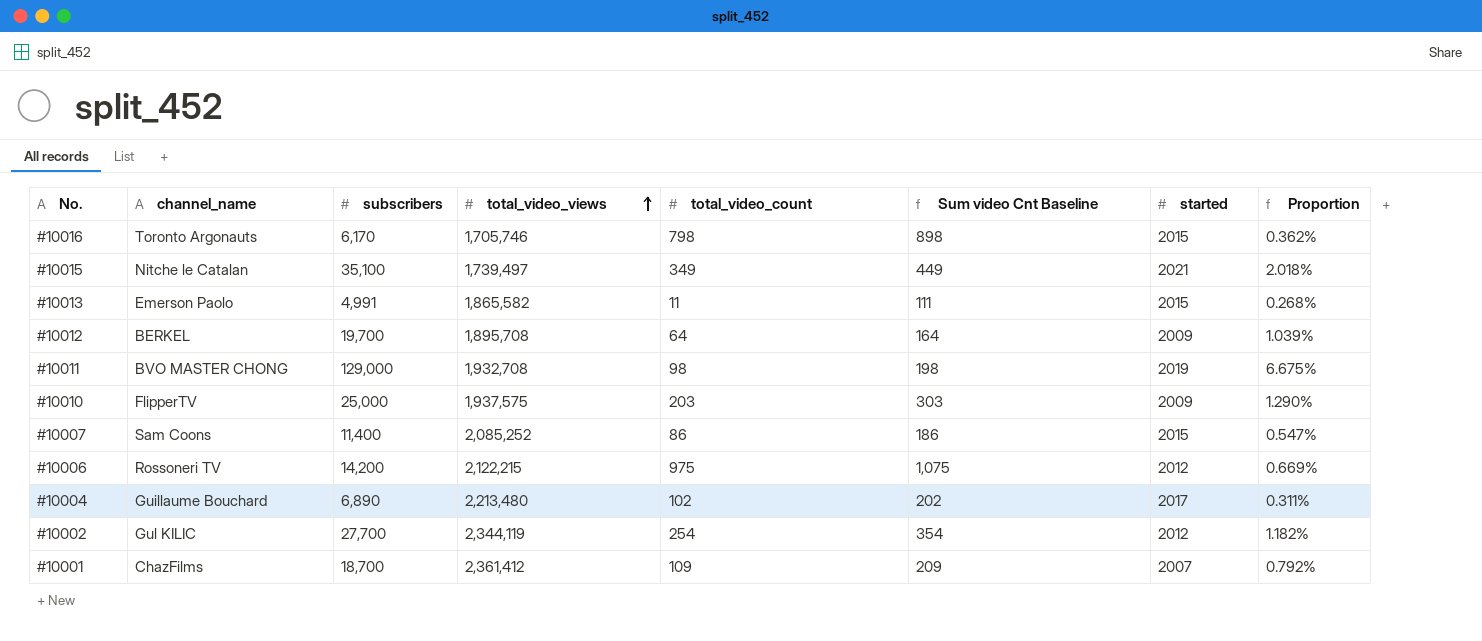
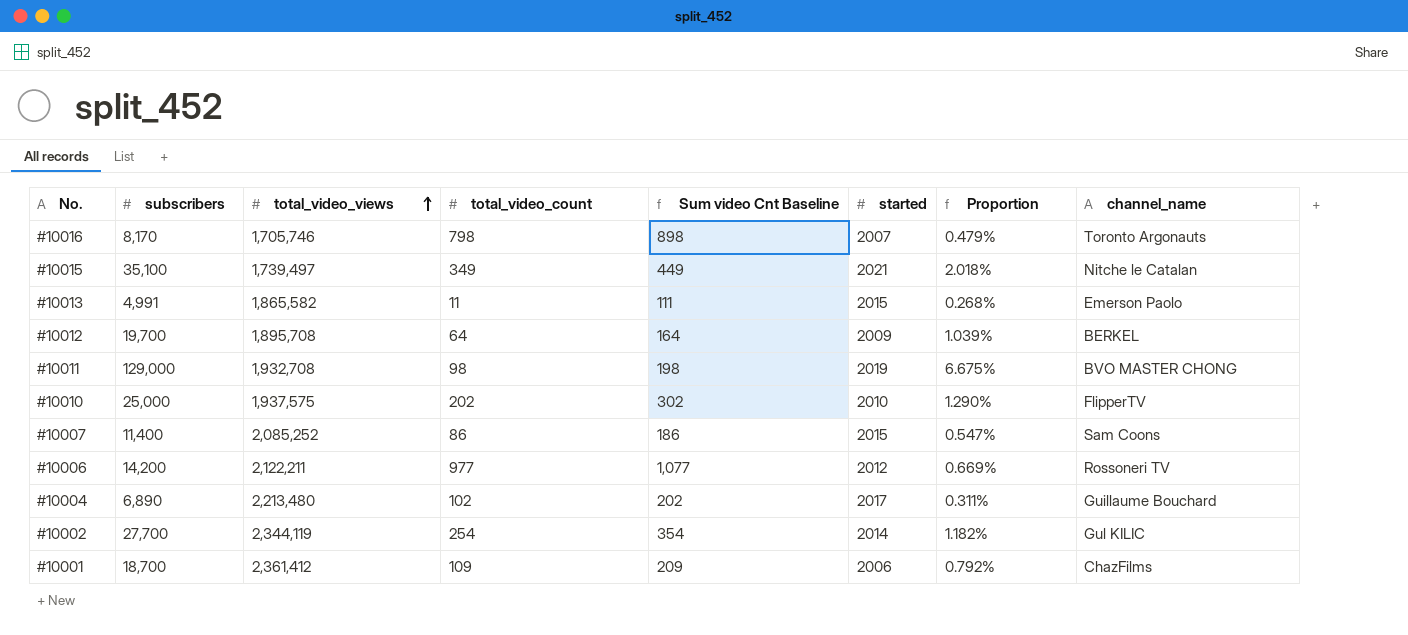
column channel_name | position: 2 -> 8
#10016 | subscribers: 6,170 -> 8,170
#10016 | started: 2015 -> 2007
#10016 | Proportion: 0.362% -> 0.479%
#10010 | total_video_count: 203 -> 202
#10010 | Sum video Cnt Baseline: 303 -> 302
#10010 | started: 2009 -> 2010
#10006 | total_video_views: 2,122,215 -> 2,122,211
#10006 | total_video_count: 975 -> 977
#10006 | Sum video Cnt Baseline: 1,075 -> 1,077
#10002 | started: 2012 -> 2014
#10001 | started: 2007 -> 2006

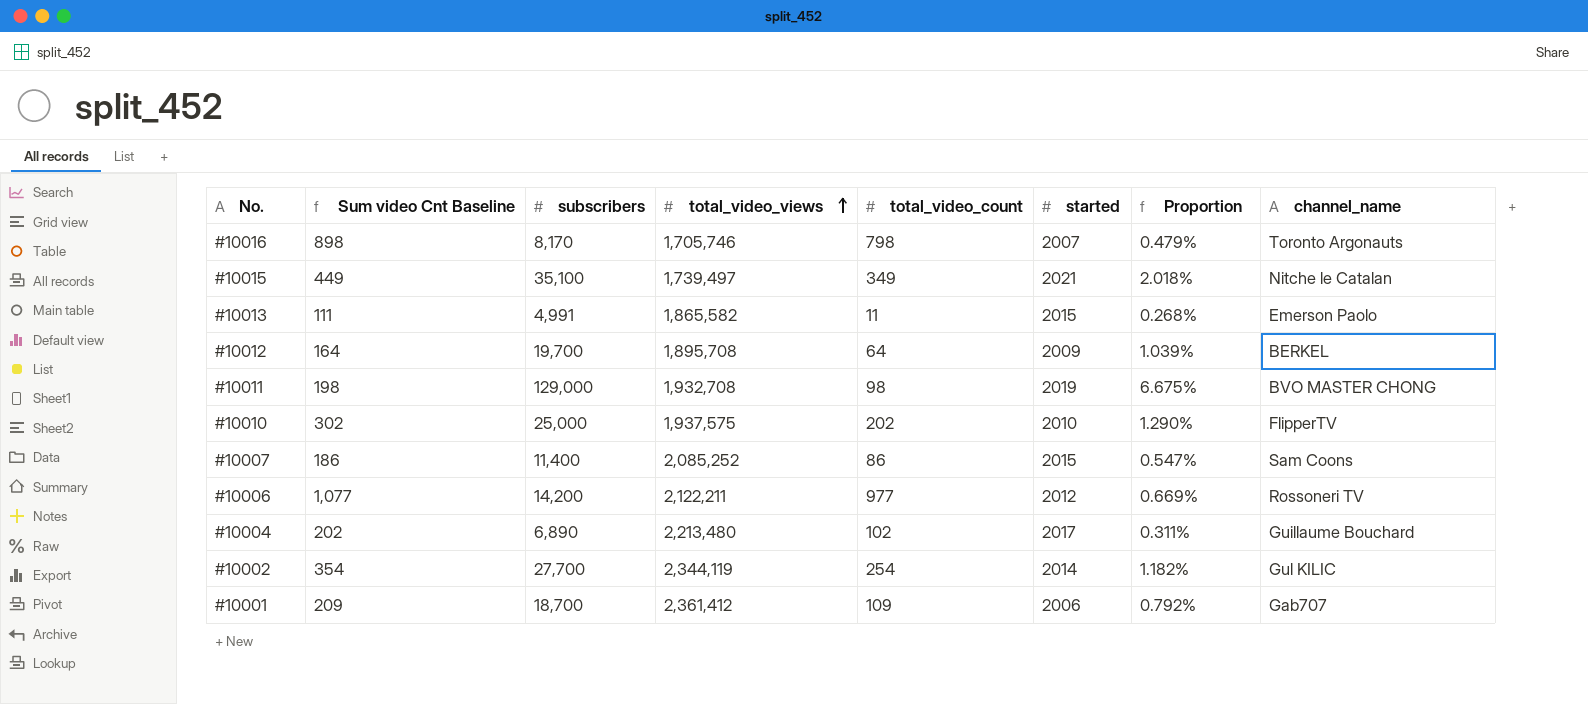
column Sum video Cnt Baseline | position: 5 -> 2
#10001 | channel_name: ChazFilms -> Gab707

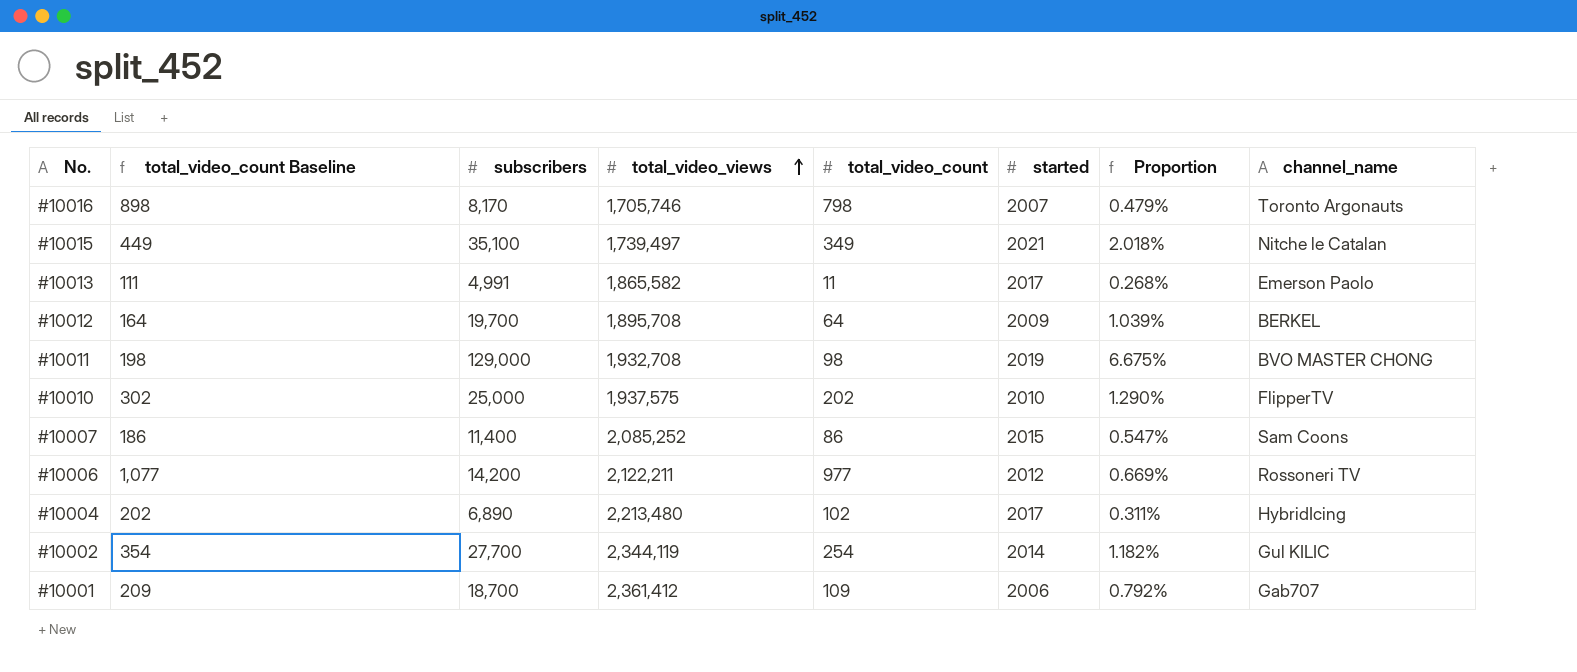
column name: Sum video Cnt Baseline -> total_video_count Baseline
#10013 | started: 2015 -> 2017
#10004 | channel_name: Guillaume Bouchard -> HybridIcing

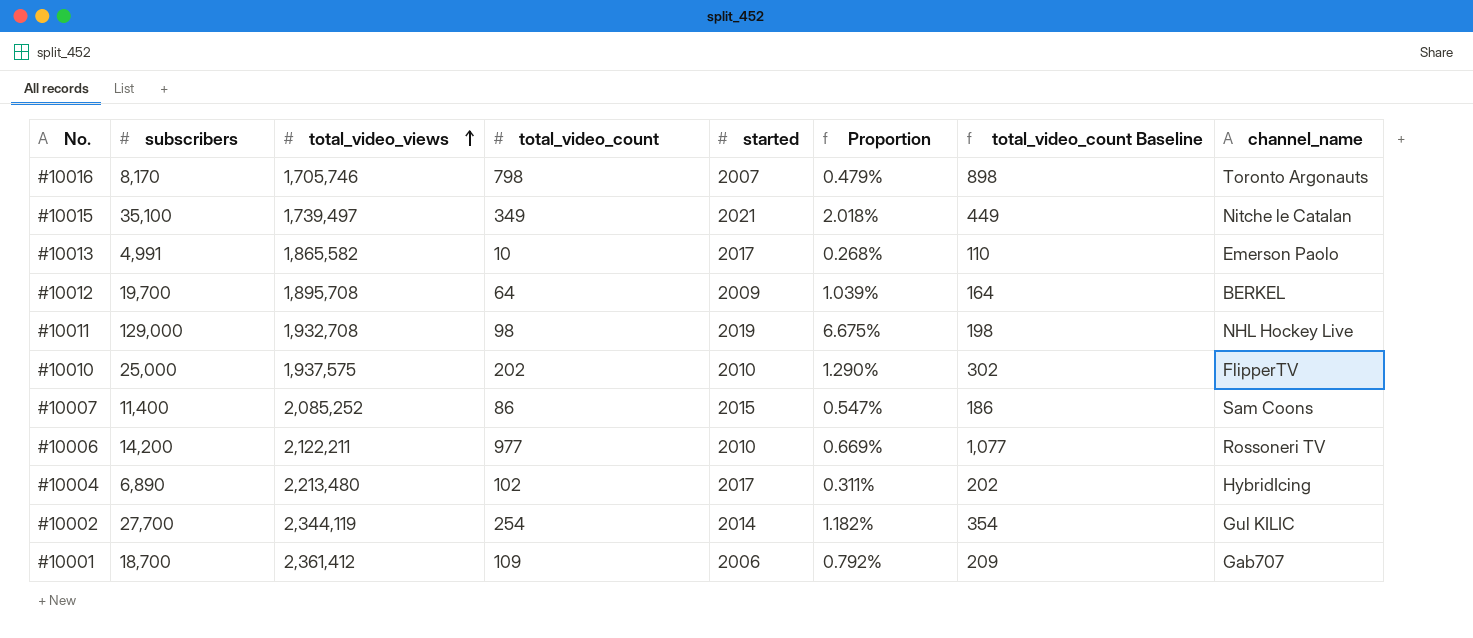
column total_video_count Baseline | position: 2 -> 7
#10013 | total_video_count: 11 -> 10
#10013 | total_video_count Baseline: 111 -> 110
#10011 | channel_name: BVO MASTER CHONG -> NHL Hockey Live
#10006 | started: 2012 -> 2010

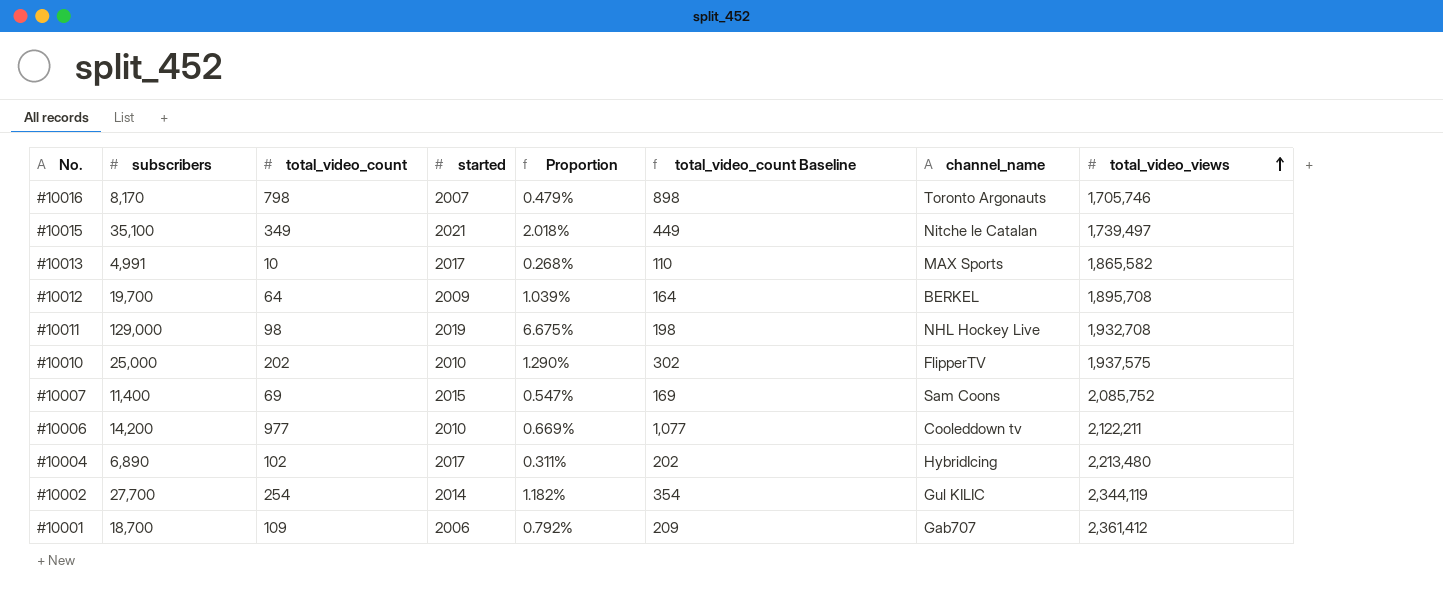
column total_video_views | position: 3 -> 8
#10013 | channel_name: Emerson Paolo -> MAX Sports
#10007 | total_video_count: 86 -> 69
#10007 | total_video_count Baseline: 186 -> 169
#10007 | total_video_views: 2,085,252 -> 2,085,752
#10006 | channel_name: Rossoneri TV -> Cooleddown tv

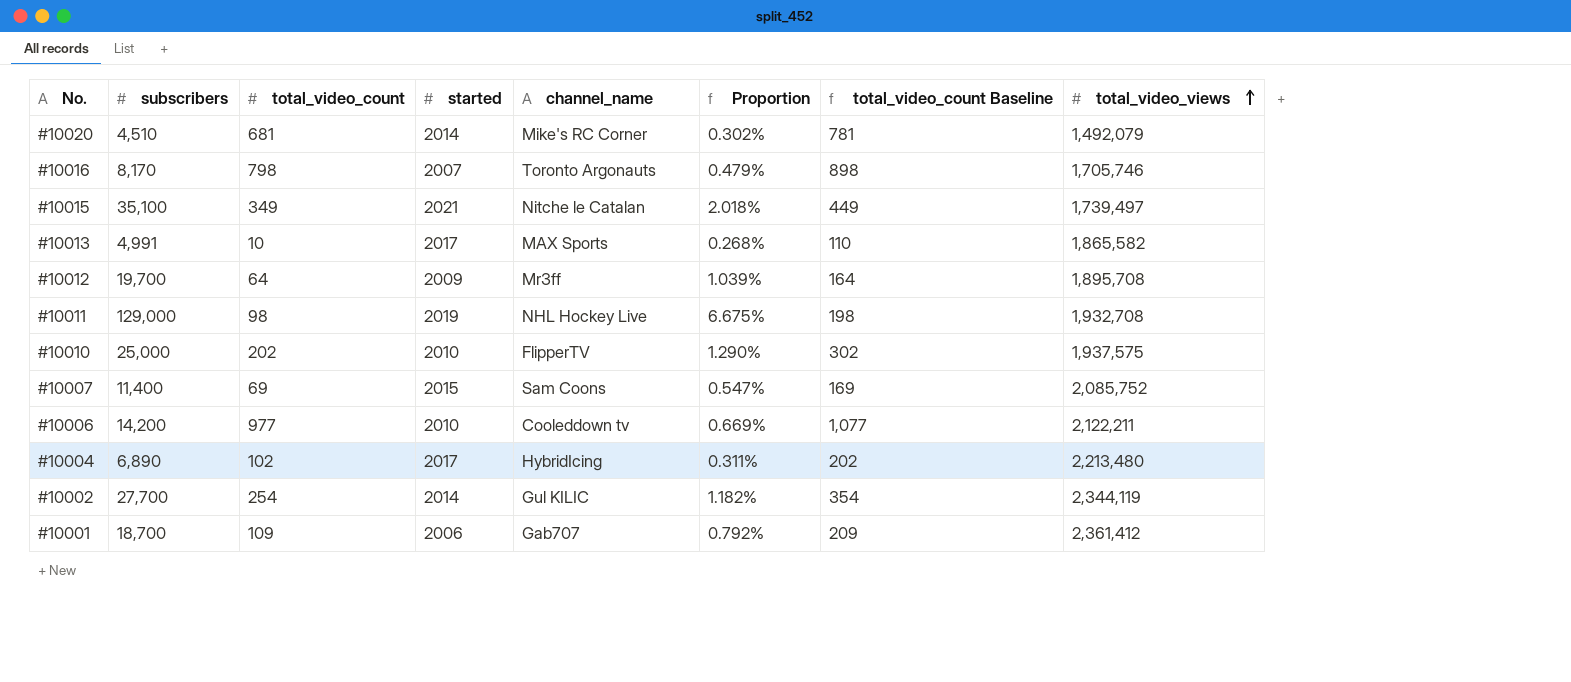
column channel_name | position: 7 -> 5
row #10020: none -> 4,510 | 681 | 2014 | Mike's RC Corner | 0.302% | 781 | 1,492,079
#10012 | channel_name: BERKEL -> Mr3ff

